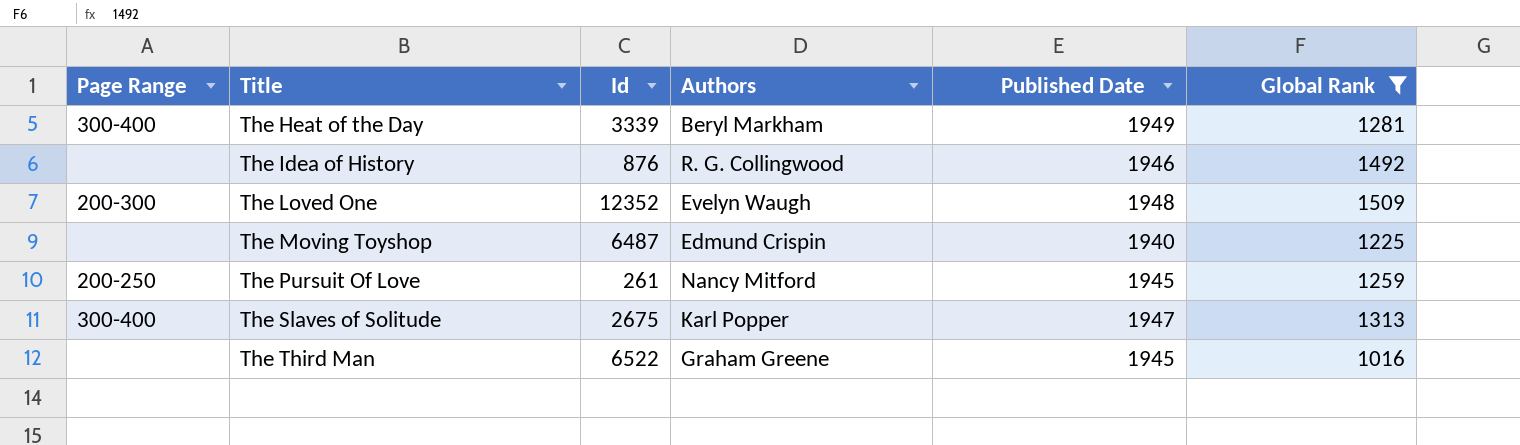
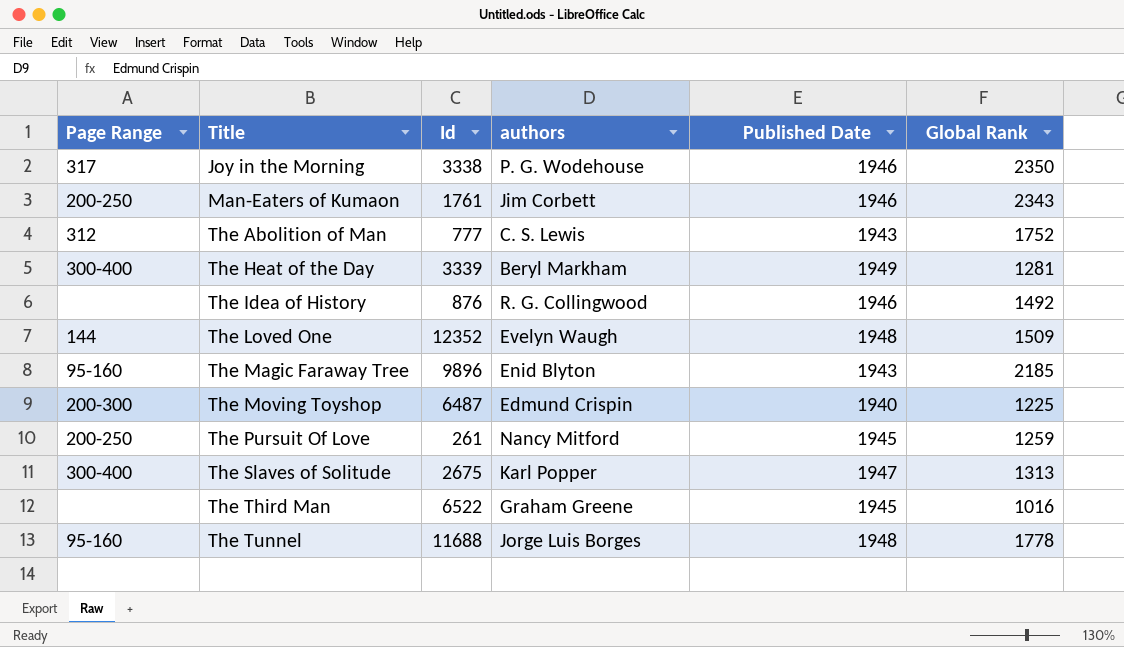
filter: Global Rank <= 1509 -> none
column name: Authors -> authors
The Loved One | Page Range: 200-300 -> 144
The Moving Toyshop | Page Range: none -> 200-300

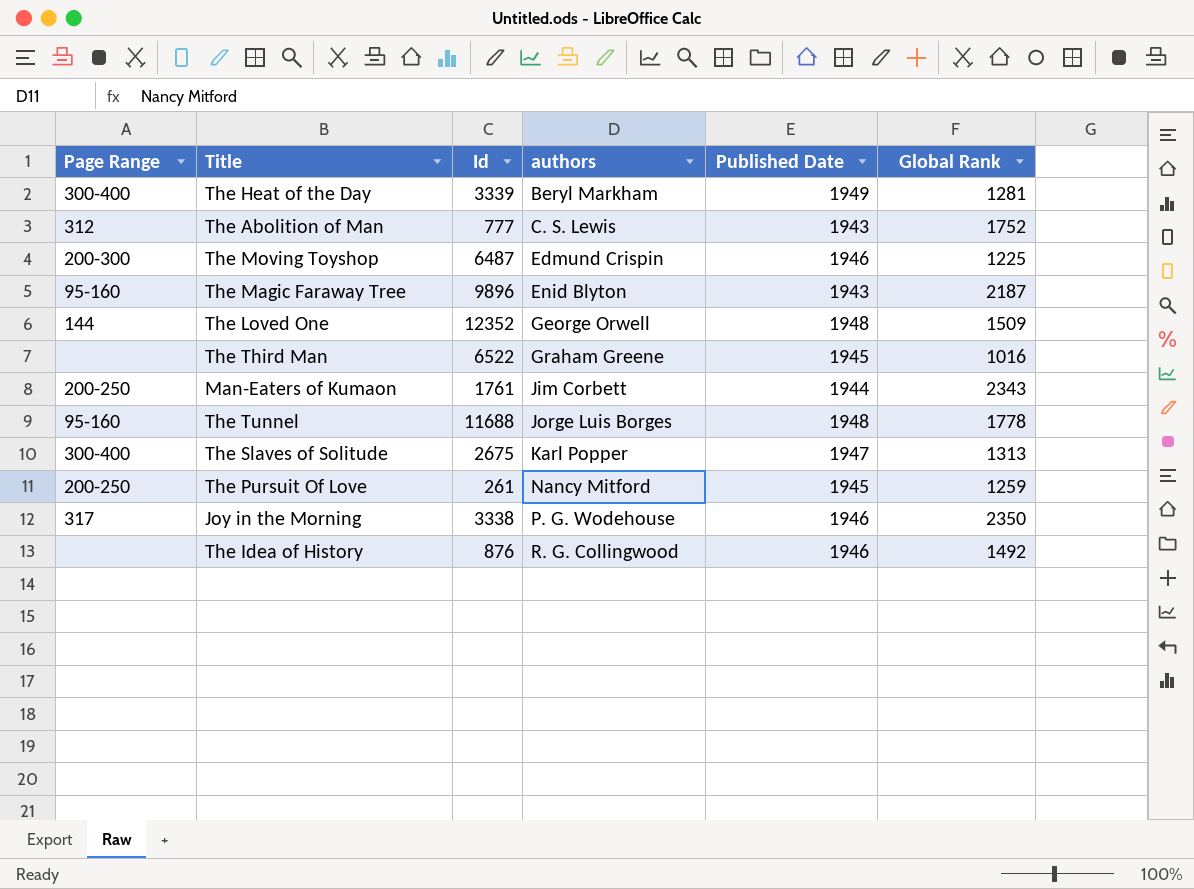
row order: Title ascending -> authors ascending
The Moving Toyshop | Published Date: 1940 -> 1946
The Magic Faraway Tree | Global Rank: 2185 -> 2187
The Loved One | authors: Evelyn Waugh -> George Orwell
Man-Eaters of Kumaon | Published Date: 1946 -> 1944

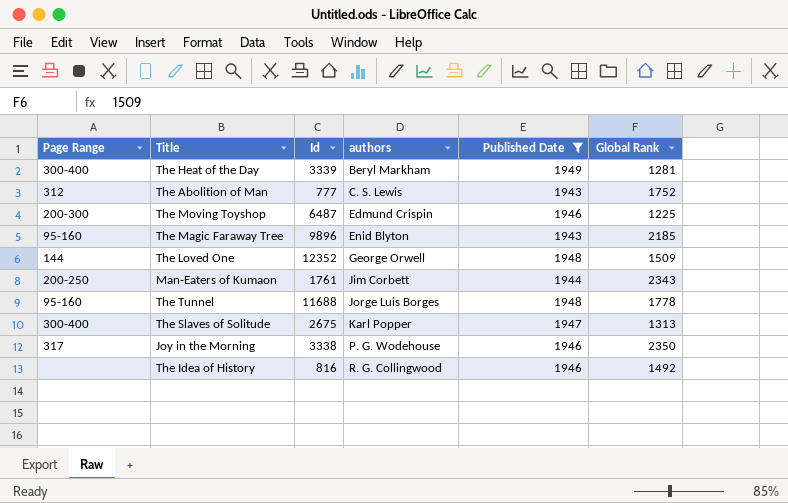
filter: none -> Published Date != 1945
The Magic Faraway Tree | Global Rank: 2187 -> 2185
The Idea of History | Id: 876 -> 816

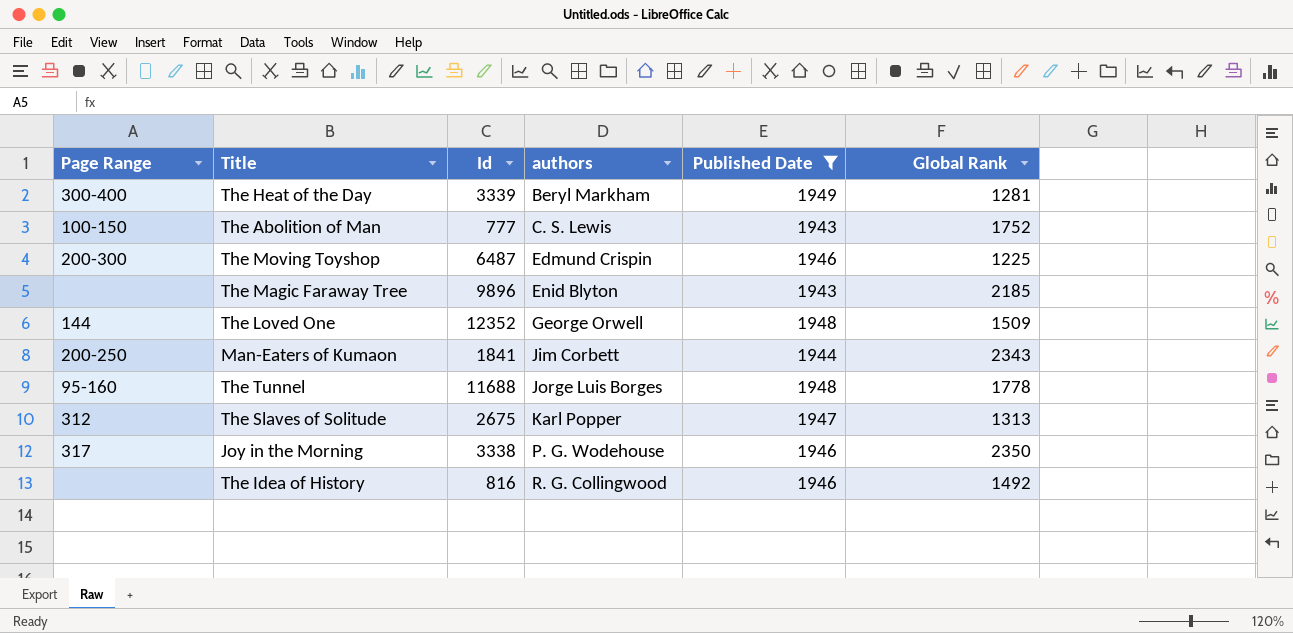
The Abolition of Man | Page Range: 312 -> 100-150
The Magic Faraway Tree | Page Range: 95-160 -> none
Man-Eaters of Kumaon | Id: 1761 -> 1841
The Slaves of Solitude | Page Range: 300-400 -> 312

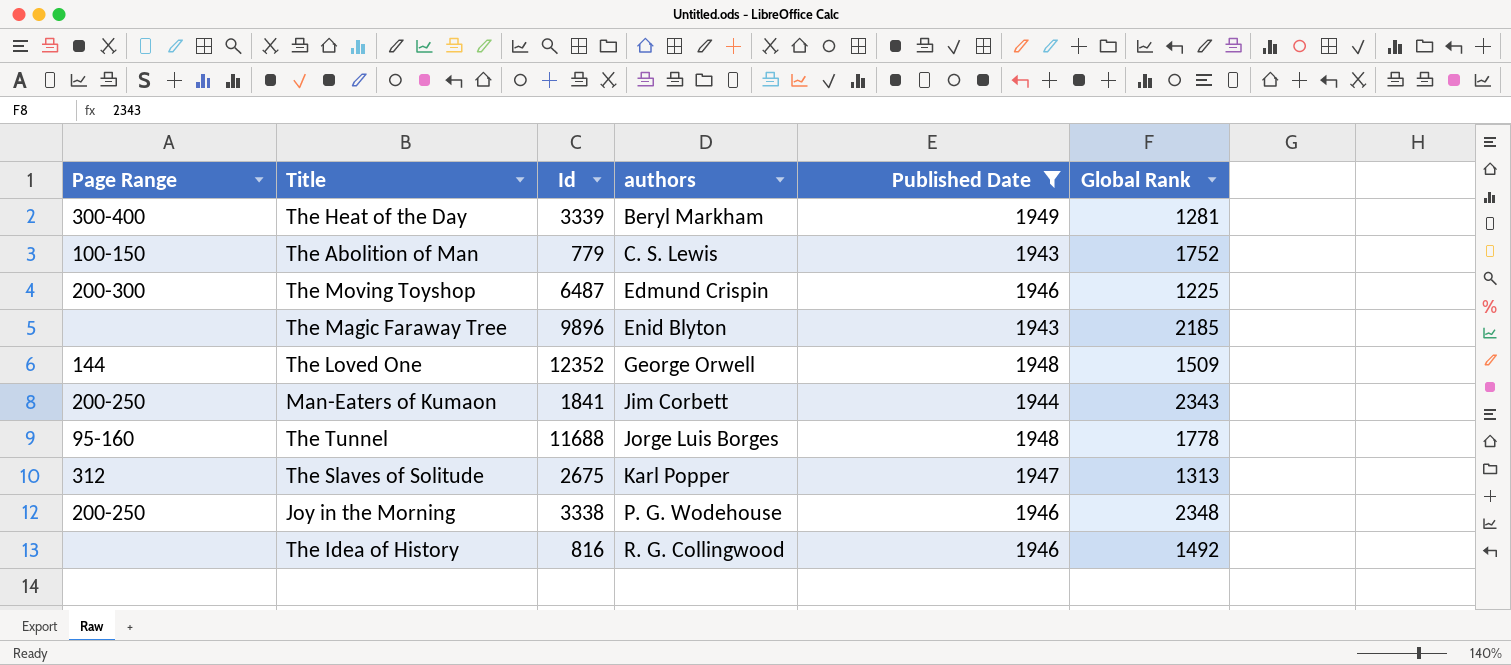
The Abolition of Man | Id: 777 -> 779
Joy in the Morning | Page Range: 317 -> 200-250
Joy in the Morning | Global Rank: 2350 -> 2348

